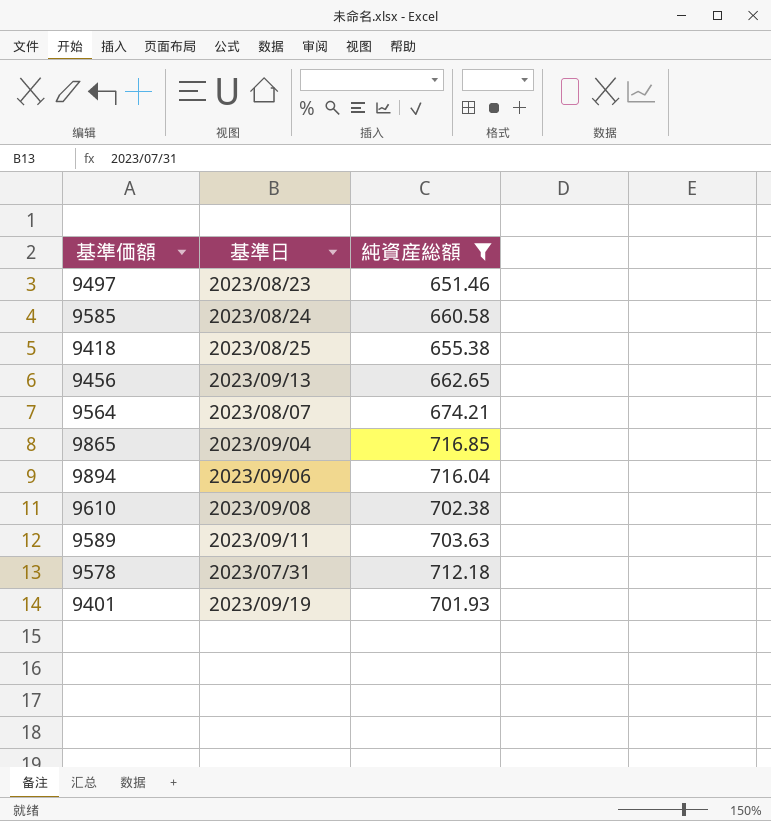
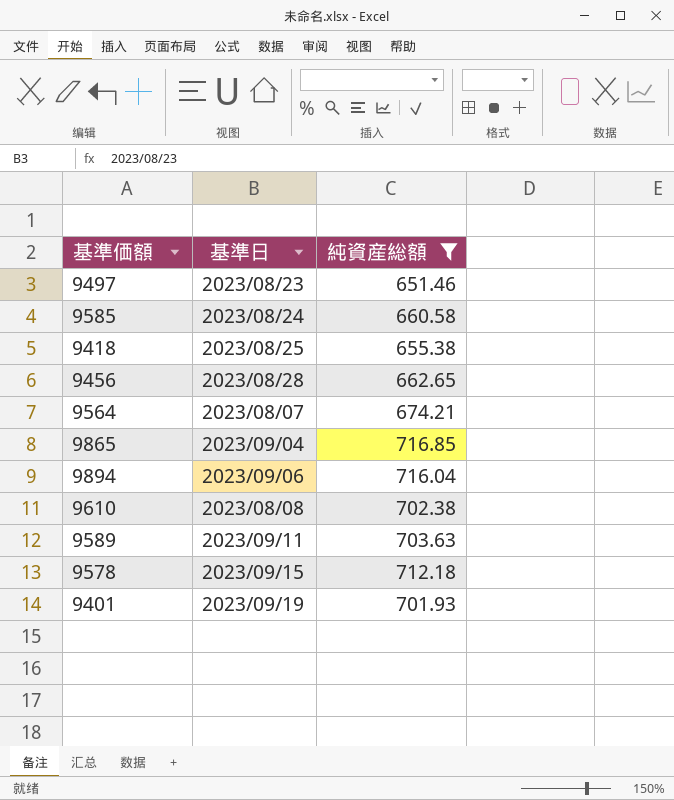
9456 | 基準日: 2023/09/13 -> 2023/08/28
9610 | 基準日: 2023/09/08 -> 2023/08/08
9578 | 基準日: 2023/07/31 -> 2023/09/15

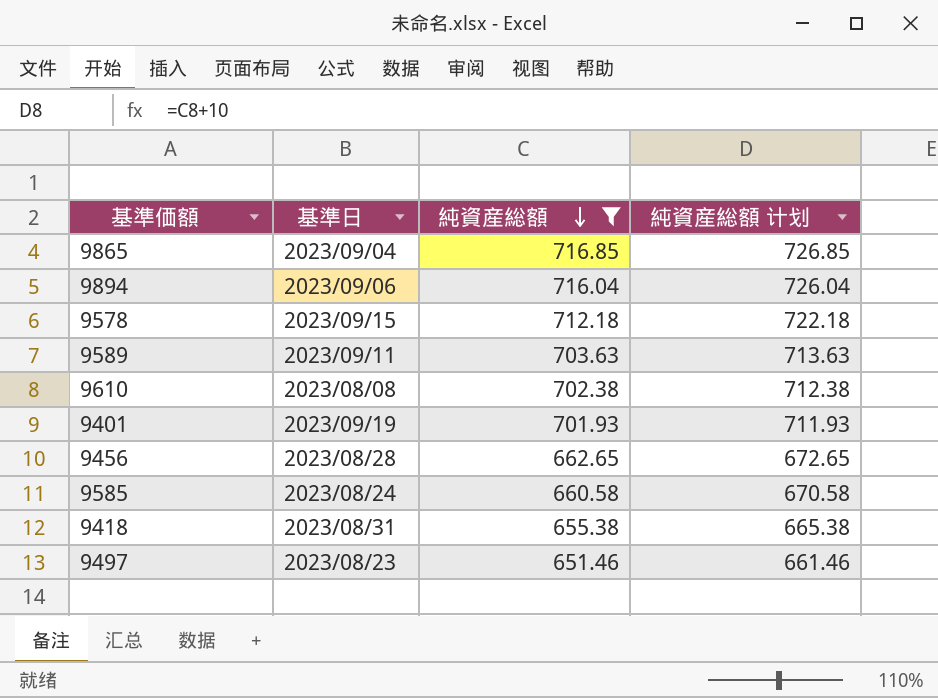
row order: none -> 純資産総額 descending
column 純資産総額 计划 | formula: none -> [純資産総額] + 10
row 9564: 2023/08/07 | 674.21 -> none
9418 | 基準日: 2023/08/25 -> 2023/08/31

